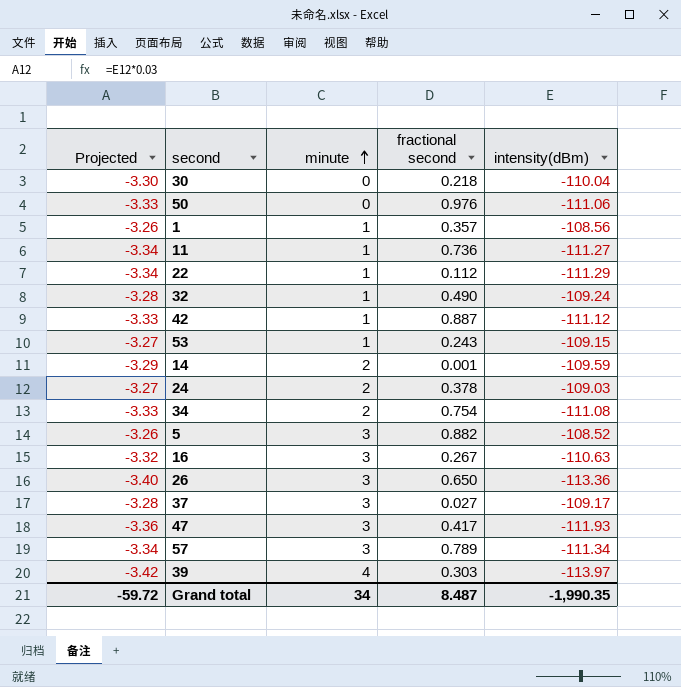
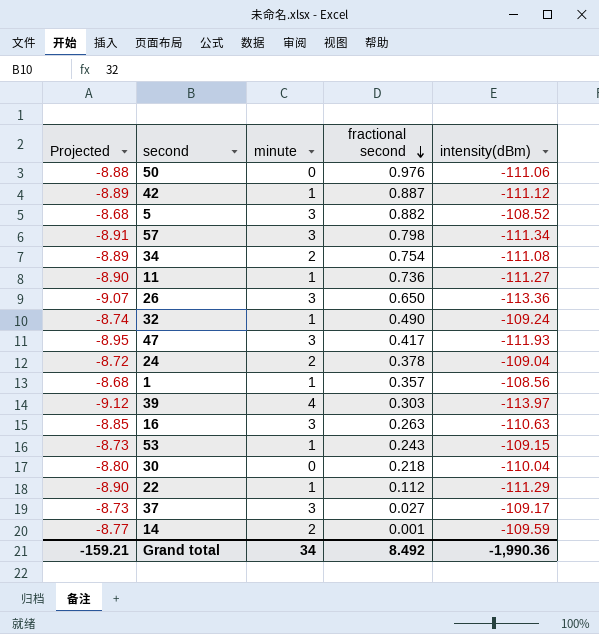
row order: minute ascending -> fractional second descending
column Projected | formula: [intensity(dBm)] * 0.03 -> [intensity(dBm)] * 0.08
57 | fractional second: 0.789 -> 0.798
24 | intensity(dBm): -109.03 -> -109.04
16 | fractional second: 0.267 -> 0.263
Grand total | Projected: -59.72 -> -159.21
Grand total | fractional second: 8.487 -> 8.492
Grand total | intensity(dBm): -1,990.35 -> -1,990.36

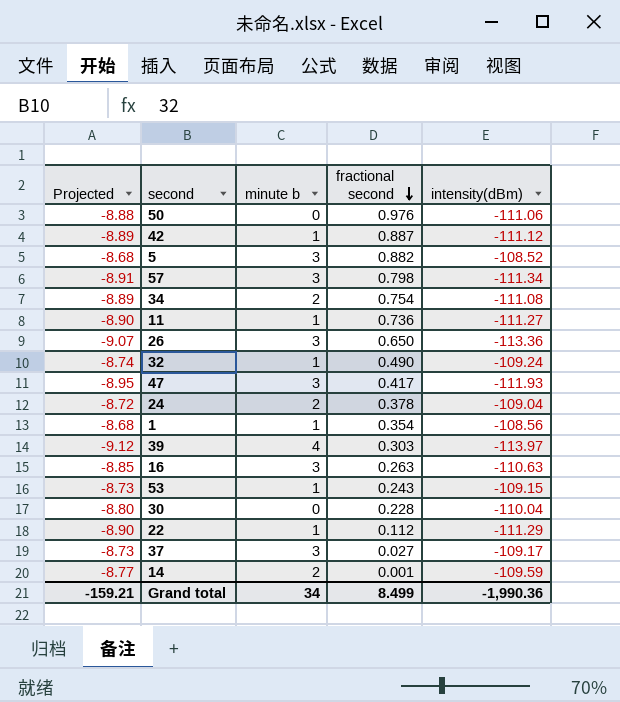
column name: minute -> minute b
1 | fractional second: 0.357 -> 0.354
30 | fractional second: 0.218 -> 0.228
Grand total | fractional second: 8.492 -> 8.499

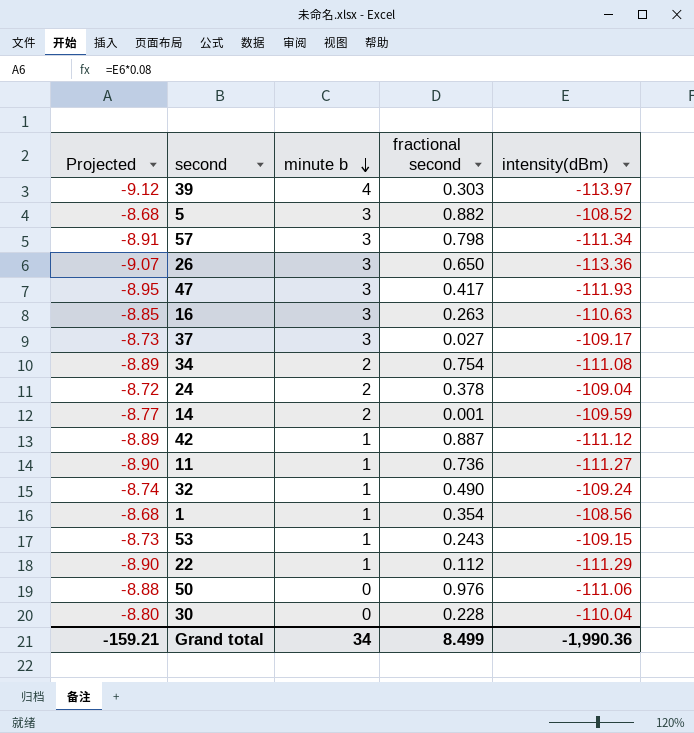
row order: fractional second descending -> minute b descending

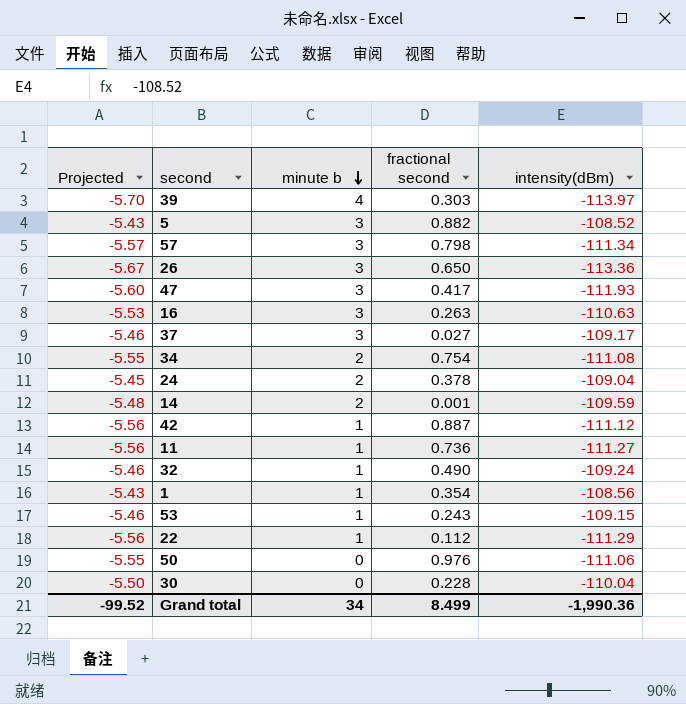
column Projected | formula: [intensity(dBm)] * 0.08 -> [intensity(dBm)] * 0.05
Grand total | Projected: -159.21 -> -99.52

